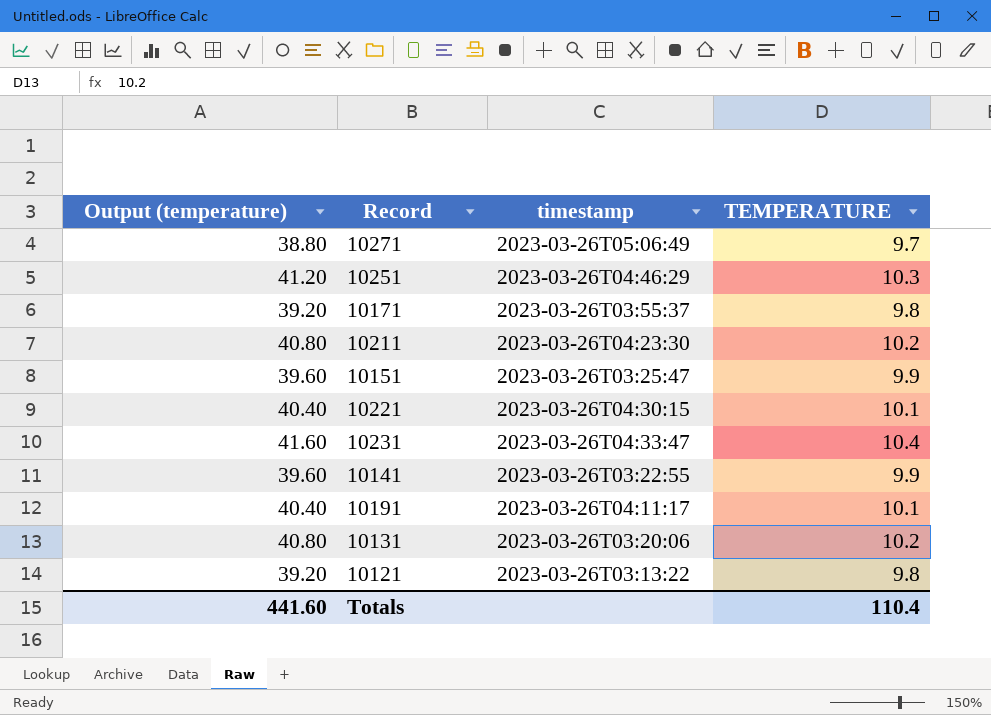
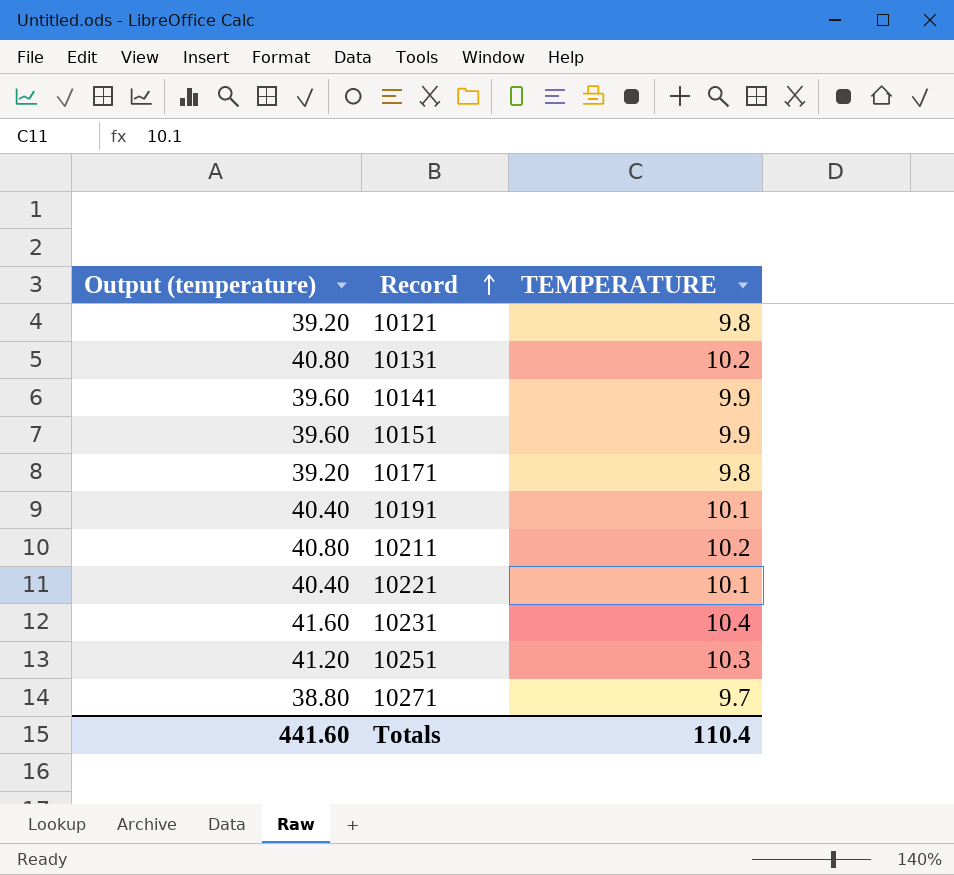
row order: none -> Record ascending
column timestamp | position: 3 -> none

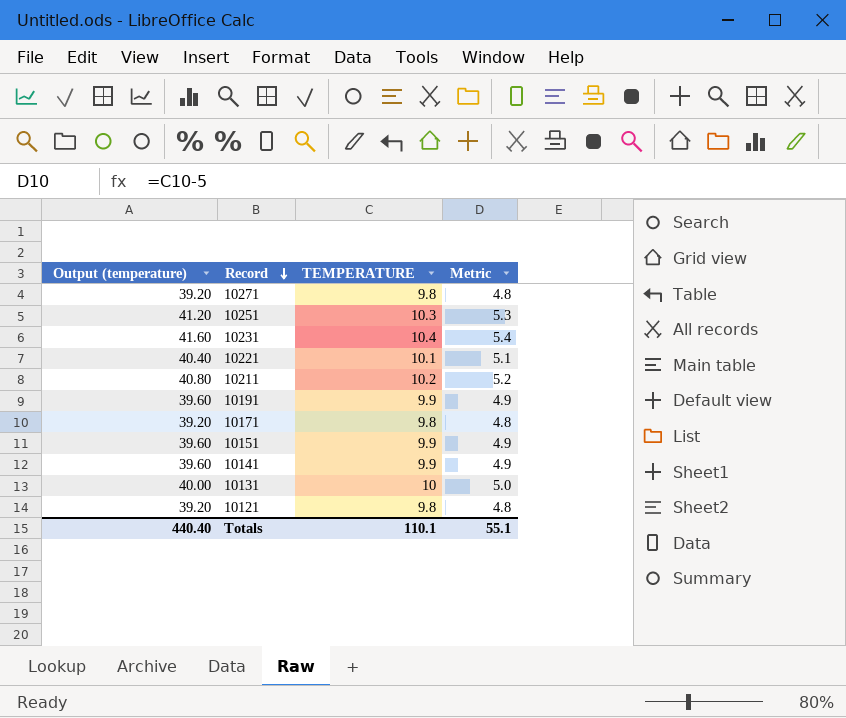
row order: Record ascending -> Record descending
column Metric | formula: none -> [TEMPERATURE] - 5
10271 | Output (temperature): 38.80 -> 39.20
10271 | TEMPERATURE: 9.7 -> 9.8
10191 | Output (temperature): 40.40 -> 39.60
10191 | TEMPERATURE: 10.1 -> 9.9
10131 | Output (temperature): 40.80 -> 40.00
10131 | TEMPERATURE: 10.2 -> 10
Totals | Output (temperature): 441.60 -> 440.40
Totals | TEMPERATURE: 110.4 -> 110.1

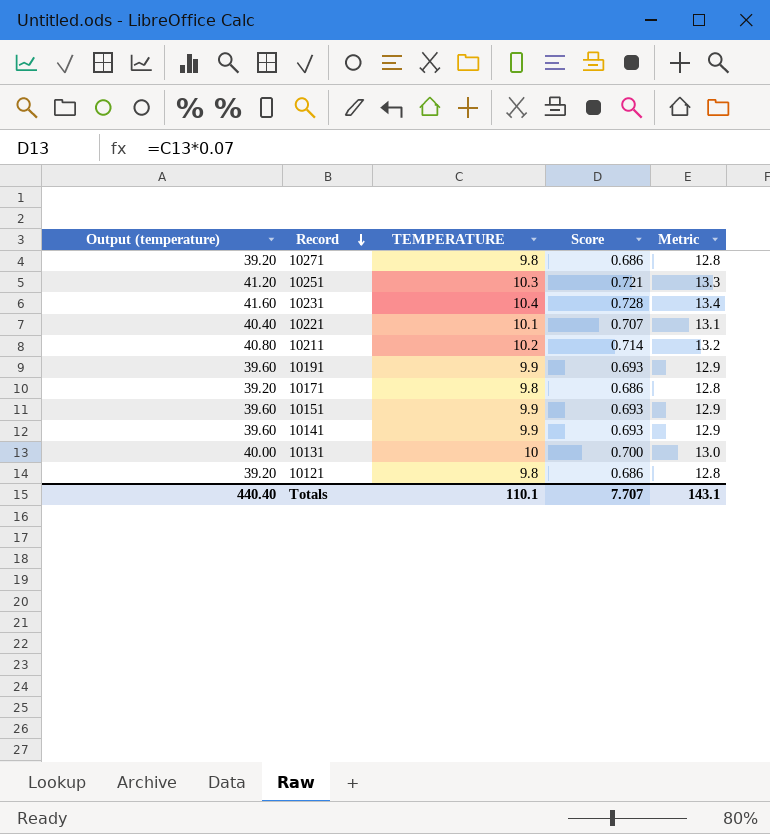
column Score | formula: none -> [TEMPERATURE] * 0.07
column Metric | formula: [TEMPERATURE] - 5 -> [TEMPERATURE] + 3
Totals | Metric: 55.1 -> 143.1

